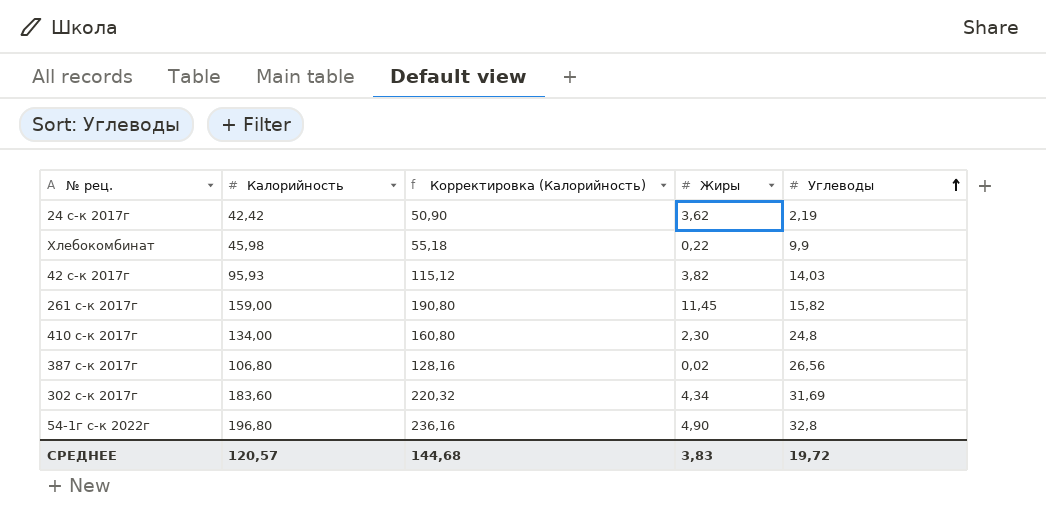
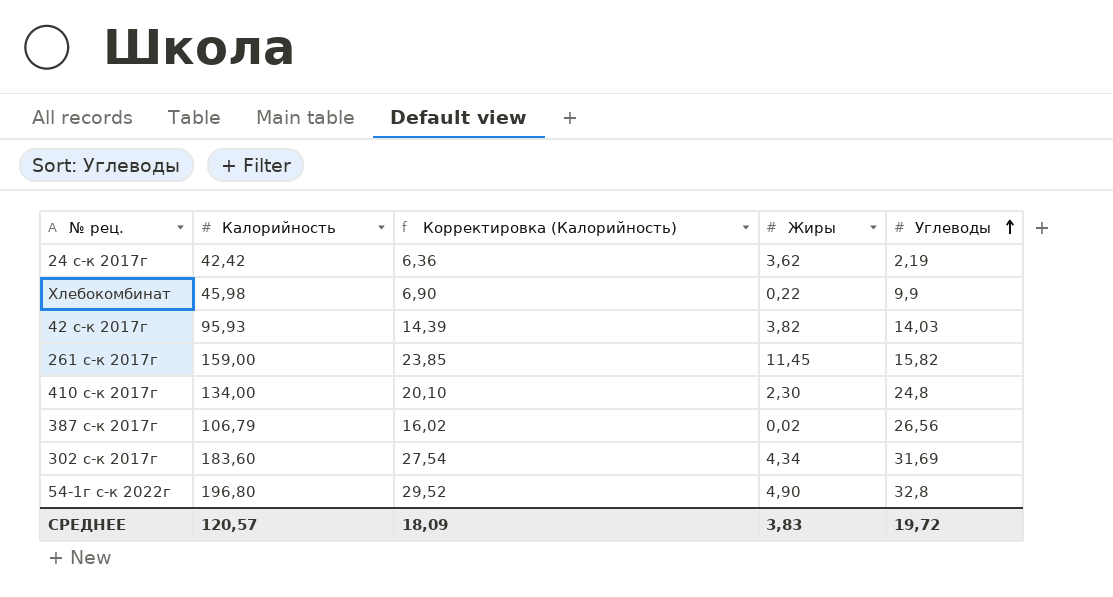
column Корректировка (Калорийность) | formula: [Калорийность] * 1,2 -> [Калорийность] * 0,15
387 с-к 2017г | Калорийность: 106,80 -> 106,79
СРЕДНЕЕ | Корректировка (Калорийность): 144,68 -> 18,09

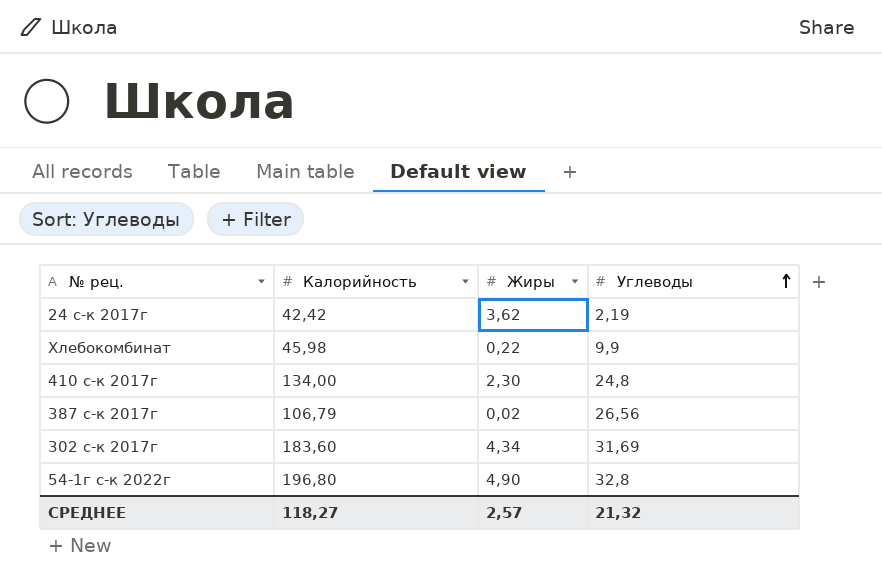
column Корректировка (Калорийность) | formula: [Калорийность] * 0,15 -> none
row 42 с-к 2017г: 95,93 | 14,39 | 3,82 | 14,03 -> none
row 261 с-к 2017г: 159,00 | 23,85 | 11,45 | 15,82 -> none
СРЕДНЕЕ | Калорийность: 120,57 -> 118,27
СРЕДНЕЕ | Жиры: 3,83 -> 2,57
СРЕДНЕЕ | Углеводы: 19,72 -> 21,32

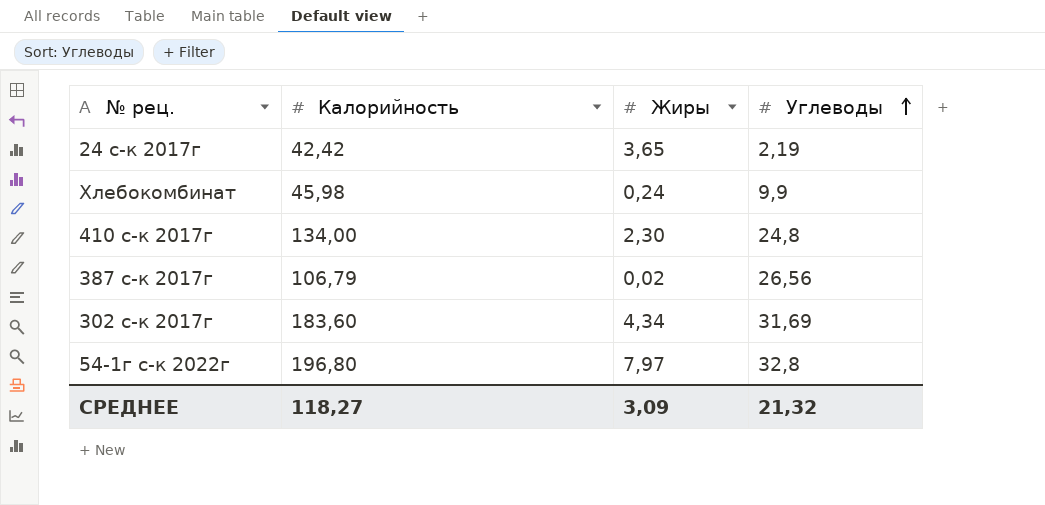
24 с-к 2017г | Жиры: 3,62 -> 3,65
Хлебокомбинат | Жиры: 0,22 -> 0,24
54-1г с-к 2022г | Жиры: 4,90 -> 7,97
СРЕДНЕЕ | Жиры: 2,57 -> 3,09

